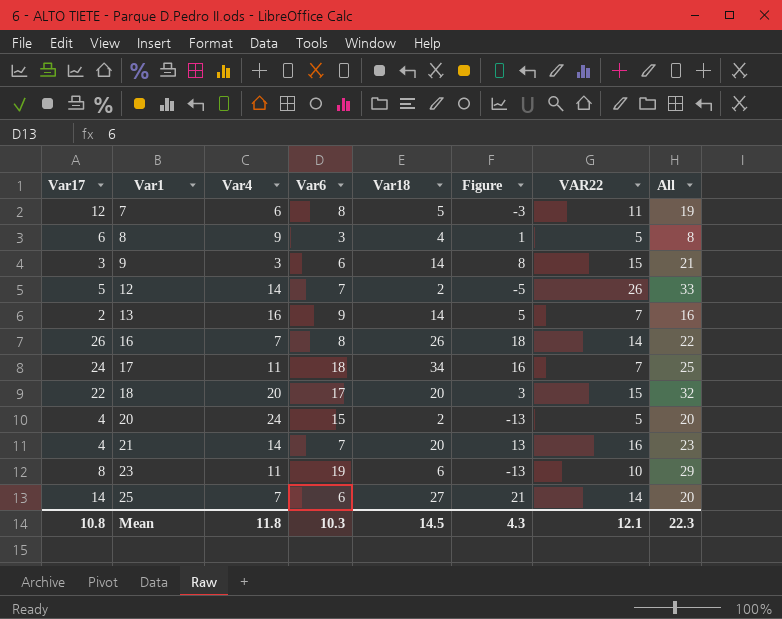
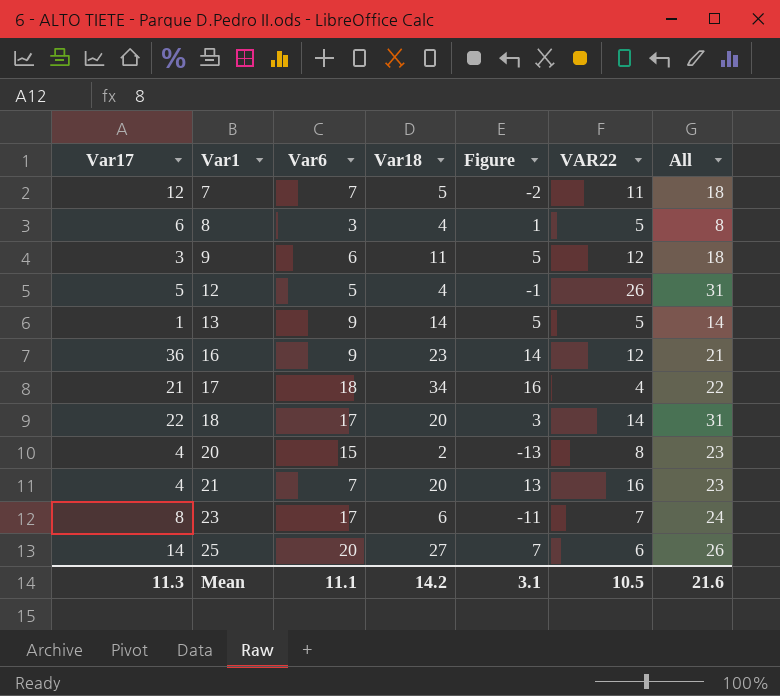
column Var4 | position: 3 -> none
7 | Var6: 8 -> 7
7 | Figure: -3 -> -2
7 | All: 19 -> 18
9 | Var18: 14 -> 11
9 | Figure: 8 -> 5
9 | VAR22: 15 -> 12
9 | All: 21 -> 18
12 | Var6: 7 -> 5
12 | Var18: 2 -> 4
12 | Figure: -5 -> -1
12 | All: 33 -> 31
13 | Var17: 2 -> 1
13 | VAR22: 7 -> 5
13 | All: 16 -> 14
16 | Var17: 26 -> 36
16 | Var6: 8 -> 9
16 | Var18: 26 -> 23
16 | Figure: 18 -> 14
16 | VAR22: 14 -> 12
16 | All: 22 -> 21
17 | Var17: 24 -> 21
17 | VAR22: 7 -> 4
17 | All: 25 -> 22
18 | VAR22: 15 -> 14
18 | All: 32 -> 31
20 | VAR22: 5 -> 8
20 | All: 20 -> 23
23 | Var6: 19 -> 17
23 | Figure: -13 -> -11
23 | VAR22: 10 -> 7
23 | All: 29 -> 24
25 | Var6: 6 -> 20
25 | Figure: 21 -> 7
25 | VAR22: 14 -> 6
25 | All: 20 -> 26
Mean | Var17: 10.8 -> 11.3
Mean | Var6: 10.3 -> 11.1
Mean | Var18: 14.5 -> 14.2
Mean | Figure: 4.3 -> 3.1
Mean | VAR22: 12.1 -> 10.5
Mean | All: 22.3 -> 21.6

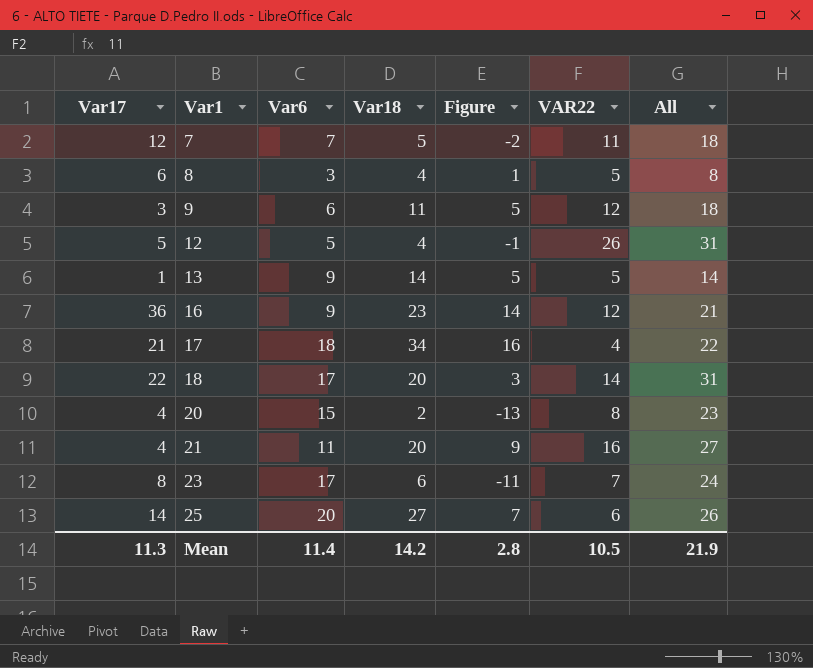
21 | Var6: 7 -> 11
21 | Figure: 13 -> 9
21 | All: 23 -> 27
Mean | Var6: 11.1 -> 11.4
Mean | Figure: 3.1 -> 2.8
Mean | All: 21.6 -> 21.9

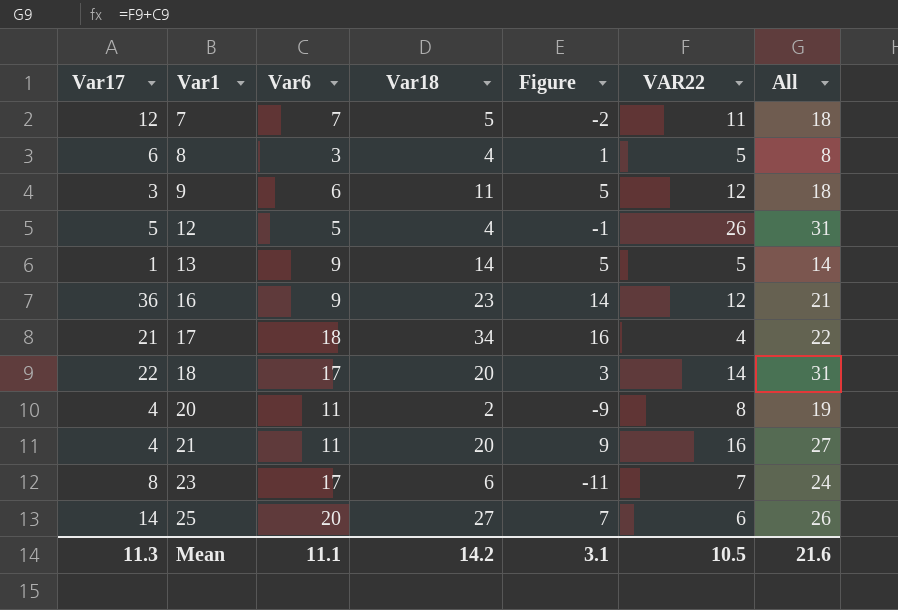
20 | Var6: 15 -> 11
20 | Figure: -13 -> -9
20 | All: 23 -> 19
Mean | Var6: 11.4 -> 11.1
Mean | Figure: 2.8 -> 3.1
Mean | All: 21.9 -> 21.6

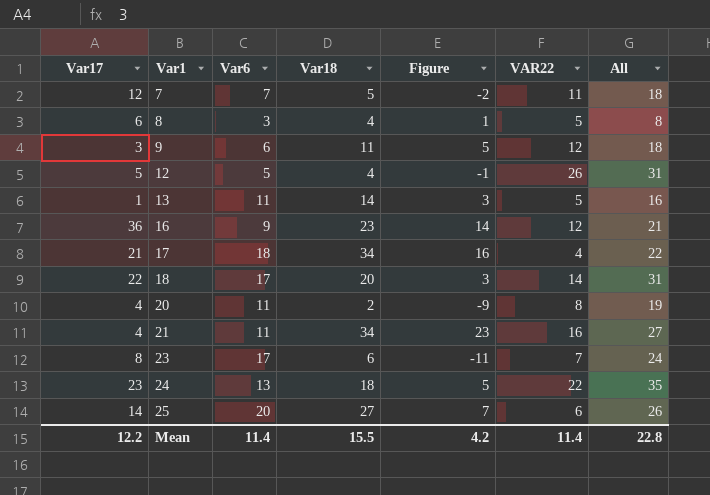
13 | Var6: 9 -> 11
13 | Figure: 5 -> 3
13 | All: 14 -> 16
21 | Var18: 20 -> 34
21 | Figure: 9 -> 23
row 24: none -> 23 | 13 | 18 | 5 | 22 | 35
Mean | Var17: 11.3 -> 12.2
Mean | Var6: 11.1 -> 11.4
Mean | Var18: 14.2 -> 15.5
Mean | Figure: 3.1 -> 4.2
Mean | VAR22: 10.5 -> 11.4
Mean | All: 21.6 -> 22.8

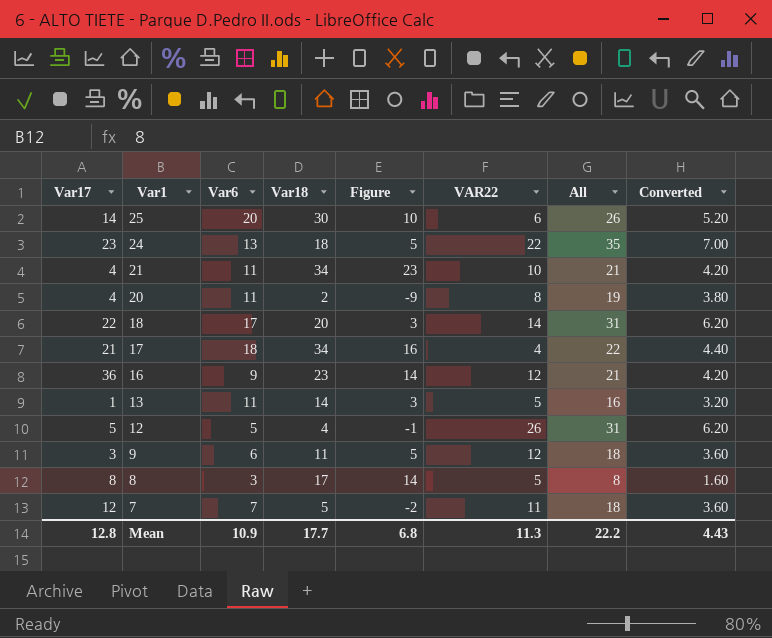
row order: Var1 ascending -> Var1 descending
column Converted | formula: none -> [All] * 0.2
row 23: 8 | 17 | 6 | -11 | 7 | 24 -> none
25 | Var18: 27 -> 30
25 | Figure: 7 -> 10
21 | VAR22: 16 -> 10
21 | All: 27 -> 21
8 | Var17: 6 -> 8
8 | Var18: 4 -> 17
8 | Figure: 1 -> 14
Mean | Var17: 12.2 -> 12.8
Mean | Var6: 11.4 -> 10.9
Mean | Var18: 15.5 -> 17.7
Mean | Figure: 4.2 -> 6.8
Mean | VAR22: 11.4 -> 11.3
Mean | All: 22.8 -> 22.2

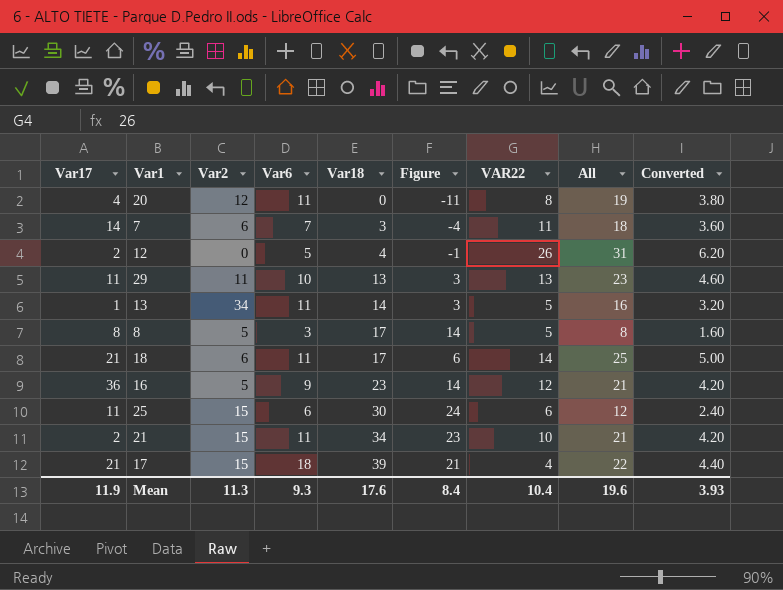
row order: Var1 descending -> Var18 ascending
column Var2 | position: none -> 3
row 24: 23 | 13 | 18 | 5 | 22 | 35 | 7.00 -> none
row 9: 3 | 6 | 11 | 5 | 12 | 18 | 3.60 -> none
20 | Var18: 2 -> 0
20 | Figure: -9 -> -11
7 | Var17: 12 -> 14
7 | Var18: 5 -> 3
7 | Figure: -2 -> -4
12 | Var17: 5 -> 2
row 29: none -> 11 | 11 | 10 | 13 | 3 | 13 | 23 | 4.60
18 | Var17: 22 -> 21
18 | Var6: 17 -> 11
18 | Var18: 20 -> 17
18 | Figure: 3 -> 6
18 | All: 31 -> 25
18 | Converted: 6.20 -> 5.00
25 | Var17: 14 -> 11
25 | Var6: 20 -> 6
25 | Figure: 10 -> 24
25 | All: 26 -> 12
25 | Converted: 5.20 -> 2.40
21 | Var17: 4 -> 2
17 | Var18: 34 -> 39
17 | Figure: 16 -> 21
Mean | Var17: 12.8 -> 11.9
Mean | Var6: 10.9 -> 9.3
Mean | Var18: 17.7 -> 17.6
Mean | Figure: 6.8 -> 8.4
Mean | VAR22: 11.3 -> 10.4
Mean | All: 22.2 -> 19.6
Mean | Converted: 4.43 -> 3.93

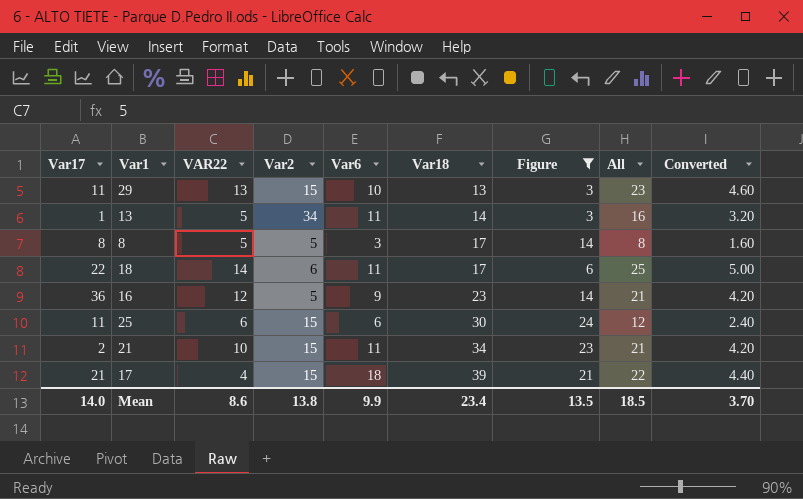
filter: none -> Figure >= 3
column VAR22 | position: 7 -> 3
29 | Var2: 11 -> 15
18 | Var17: 21 -> 22
Mean | Var17: 11.9 -> 14.0
Mean | VAR22: 10.4 -> 8.6
Mean | Var2: 11.3 -> 13.8
Mean | Var6: 9.3 -> 9.9
Mean | Var18: 17.6 -> 23.4
Mean | Figure: 8.4 -> 13.5
Mean | All: 19.6 -> 18.5
Mean | Converted: 3.93 -> 3.70

